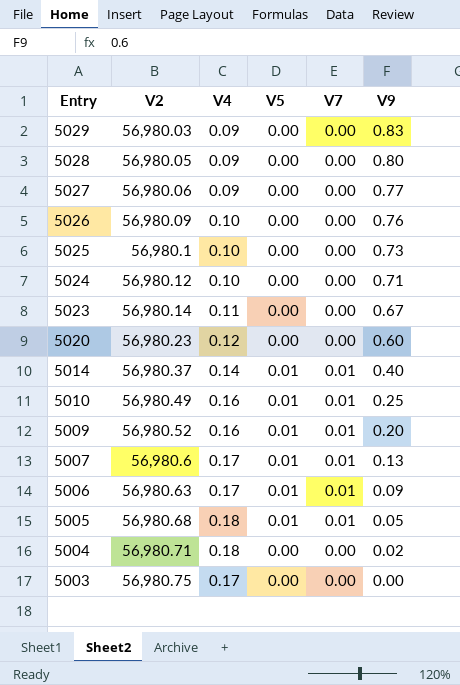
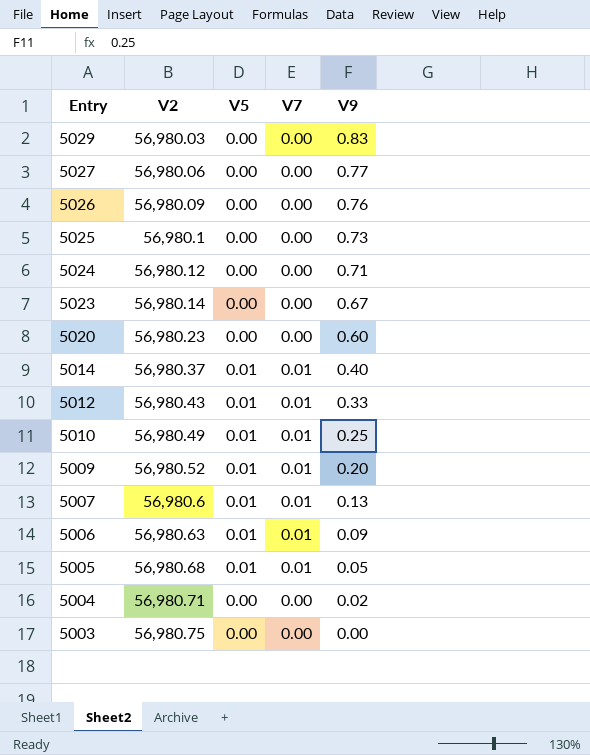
column V4 | position: 3 -> none
row 5028: 56,980.05 | 0.09 | 0.00 | 0.00 | 0.80 -> none
row 5012: none -> 56,980.43 | 0.01 | 0.01 | 0.33

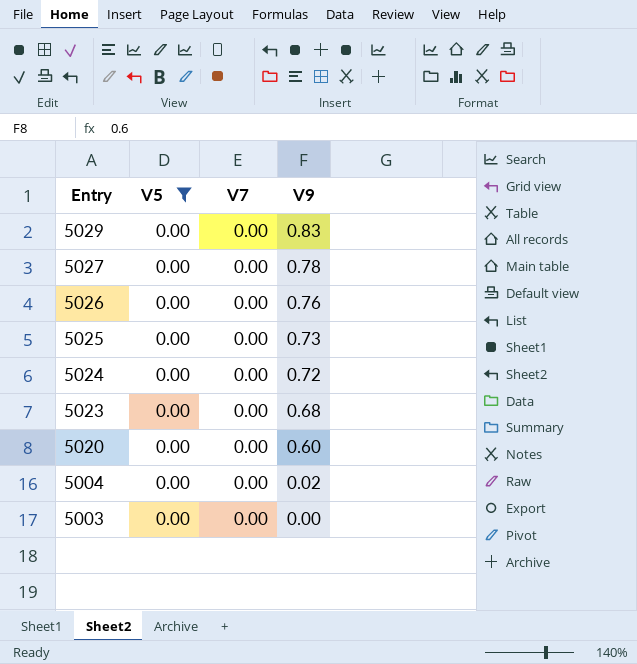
filter: none -> V5 = 0.00
column V2 | position: 2 -> none
5027 | V9: 0.77 -> 0.78
5024 | V9: 0.71 -> 0.72
5023 | V9: 0.67 -> 0.68

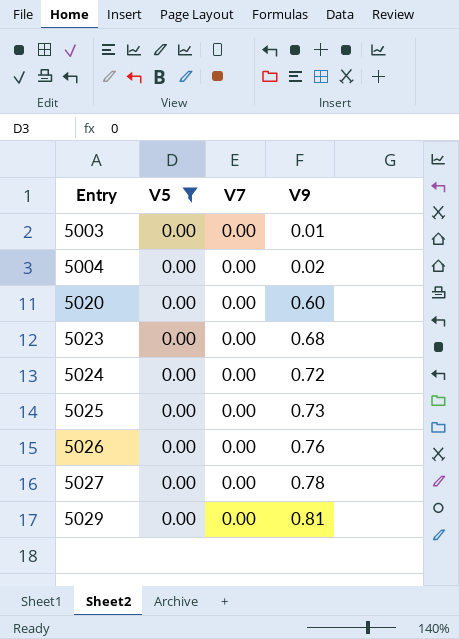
row order: Entry descending -> Entry ascending
5003 | V9: 0.00 -> 0.01
5029 | V9: 0.83 -> 0.81

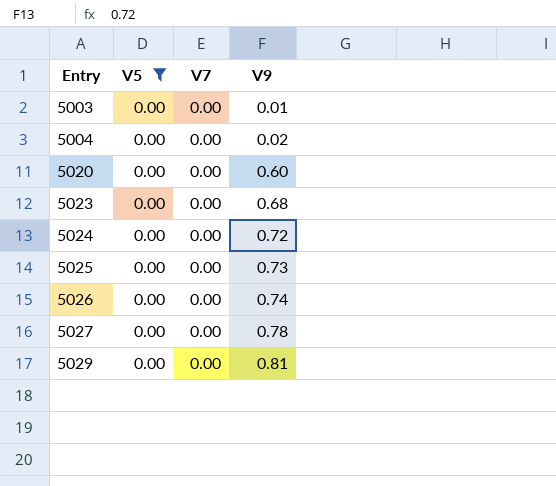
5026 | V9: 0.76 -> 0.74

